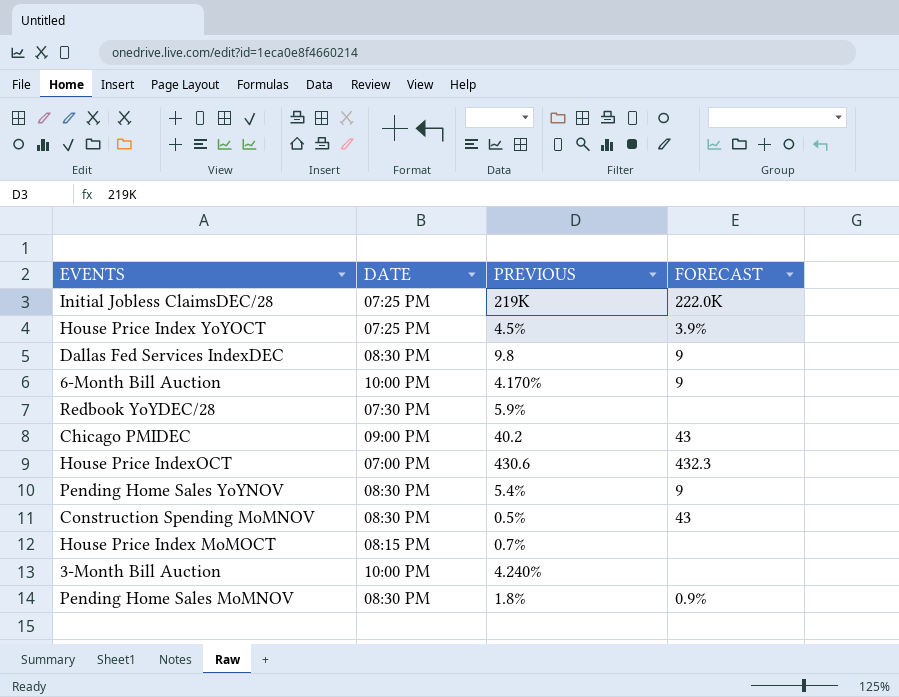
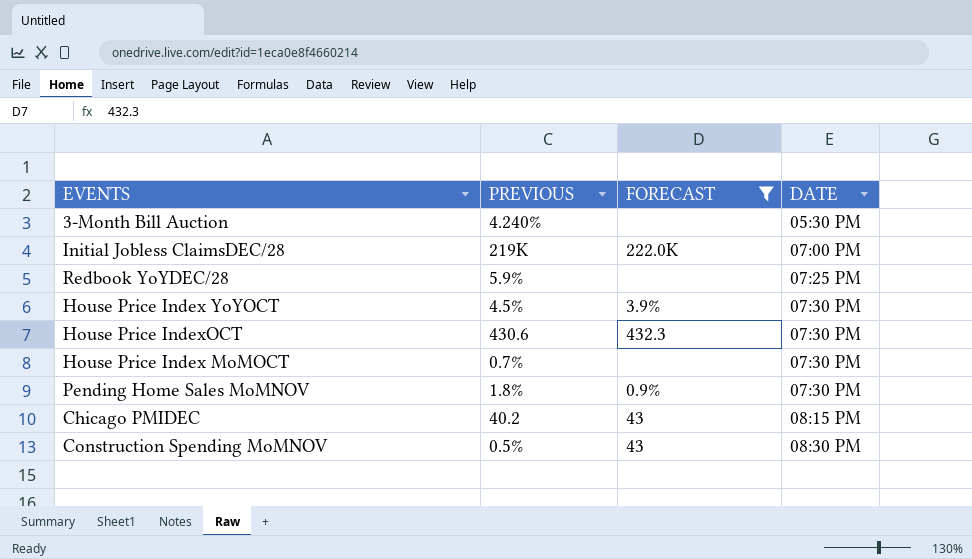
filter: none -> FORECAST != 9
row order: none -> DATE ascending
column DATE | position: 2 -> 4
3-Month Bill Auction | DATE: 10:00 PM -> 05:30 PM
Initial Jobless ClaimsDEC/28 | DATE: 07:25 PM -> 07:00 PM
Redbook YoYDEC/28 | DATE: 07:30 PM -> 07:25 PM
House Price Index YoYOCT | DATE: 07:25 PM -> 07:30 PM
House Price IndexOCT | DATE: 07:00 PM -> 07:30 PM
House Price Index MoMOCT | DATE: 08:15 PM -> 07:30 PM
Pending Home Sales MoMNOV | DATE: 08:30 PM -> 07:30 PM
Chicago PMIDEC | DATE: 09:00 PM -> 08:15 PM

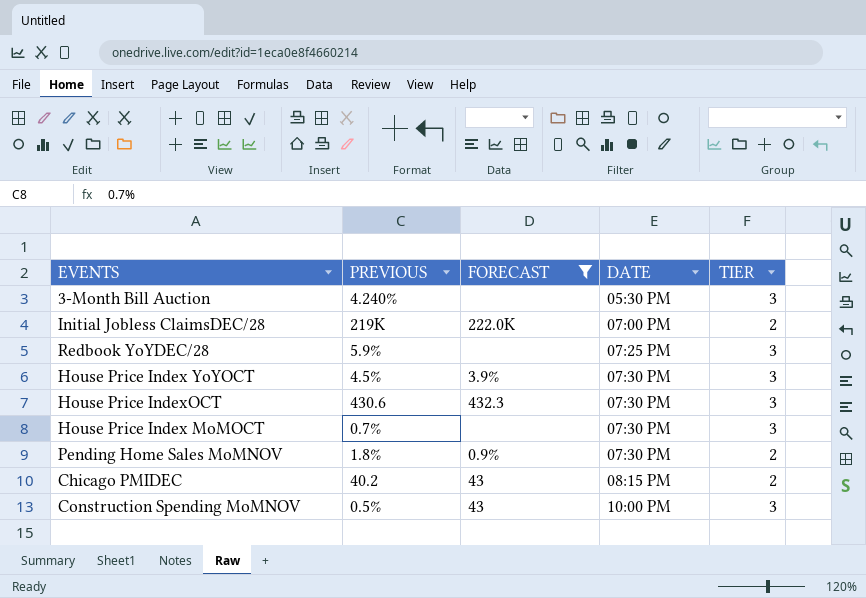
column TIER | position: none -> 5
Construction Spending MoMNOV | DATE: 08:30 PM -> 10:00 PM

